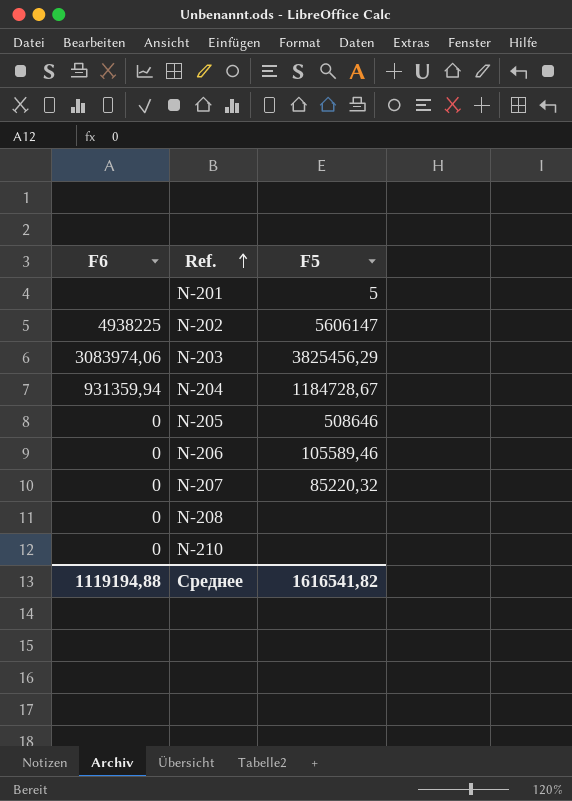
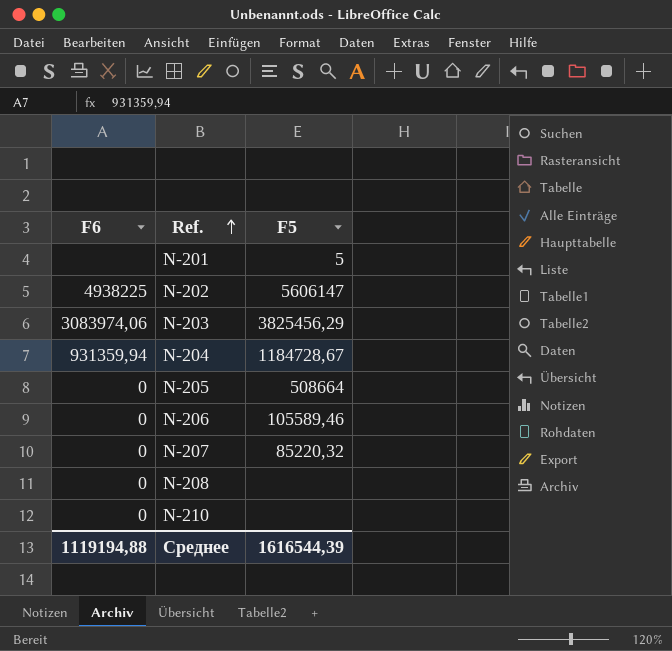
N-205 | F5: 508646 -> 508664
Среднее | F5: 1616541,82 -> 1616544,39

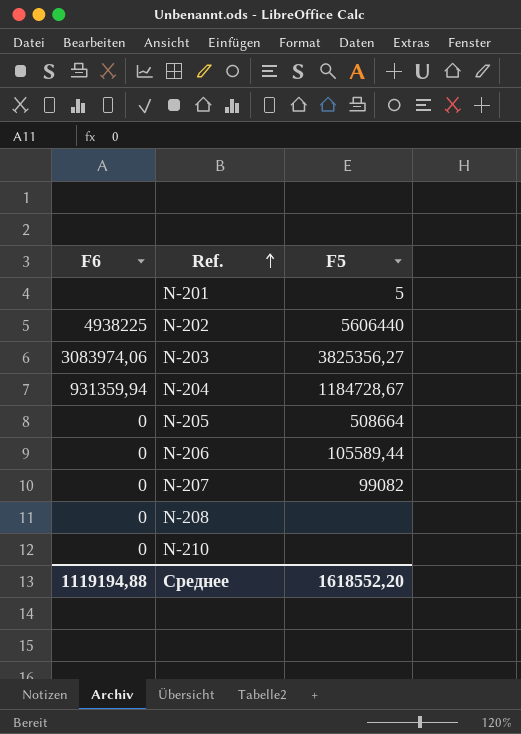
N-202 | F5: 5606147 -> 5606440
N-203 | F5: 3825456,29 -> 3825356,27
N-206 | F5: 105589,46 -> 105589,44
N-207 | F5: 85220,32 -> 99082
Среднее | F5: 1616544,39 -> 1618552,20

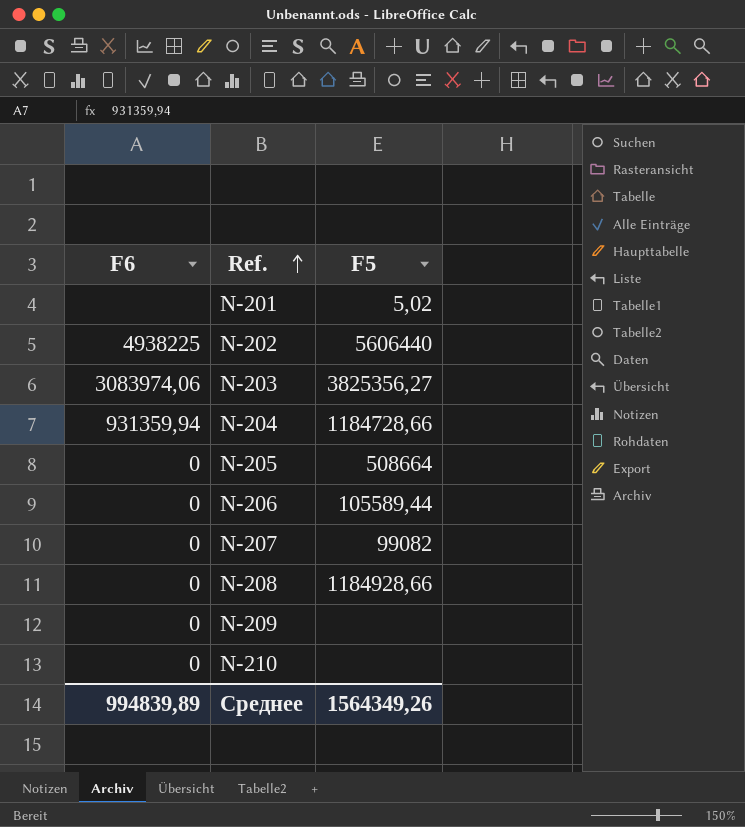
N-201 | F5: 5 -> 5,02
N-204 | F5: 1184728,67 -> 1184728,66
N-208 | F5: none -> 1184928,66
row N-209: none -> 0 | none
Среднее | F6: 1119194,88 -> 994839,89
Среднее | F5: 1618552,20 -> 1564349,26

